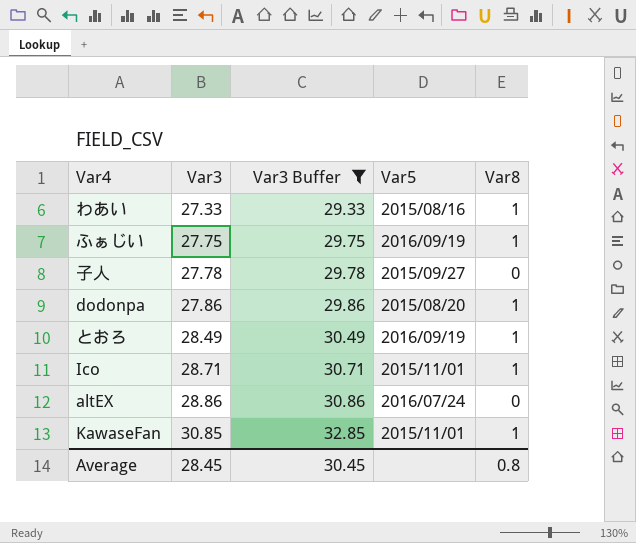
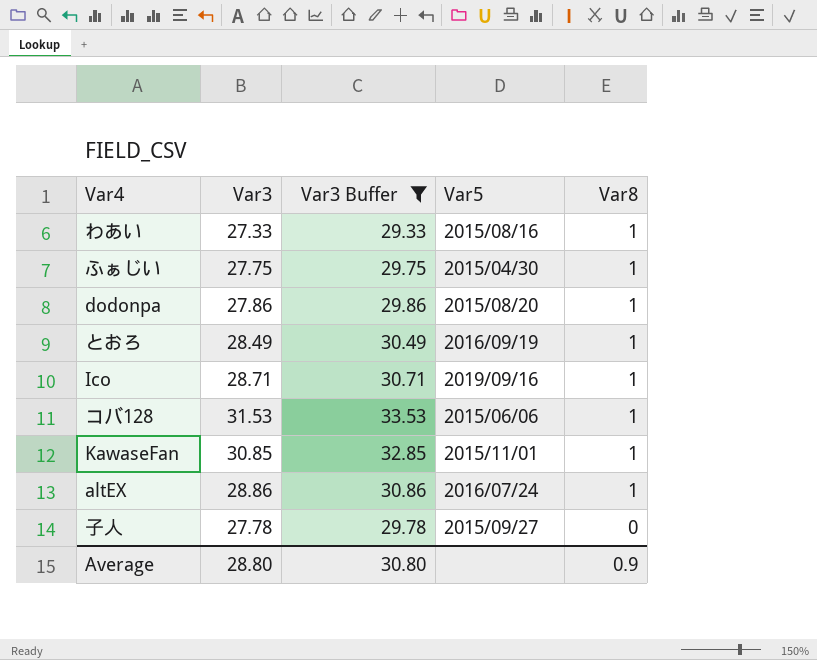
row order: Var3 ascending -> Var8 descending
ふぁじい | Var5: 2016/09/19 -> 2015/04/30
Ico | Var5: 2015/11/01 -> 2019/09/16
row コバ128: none -> 31.53 | 33.53 | 2015/06/06 | 1
altEX | Var8: 0 -> 1
Average | Var3: 28.45 -> 28.80
Average | Var3 Buffer: 30.45 -> 30.80
Average | Var8: 0.8 -> 0.9

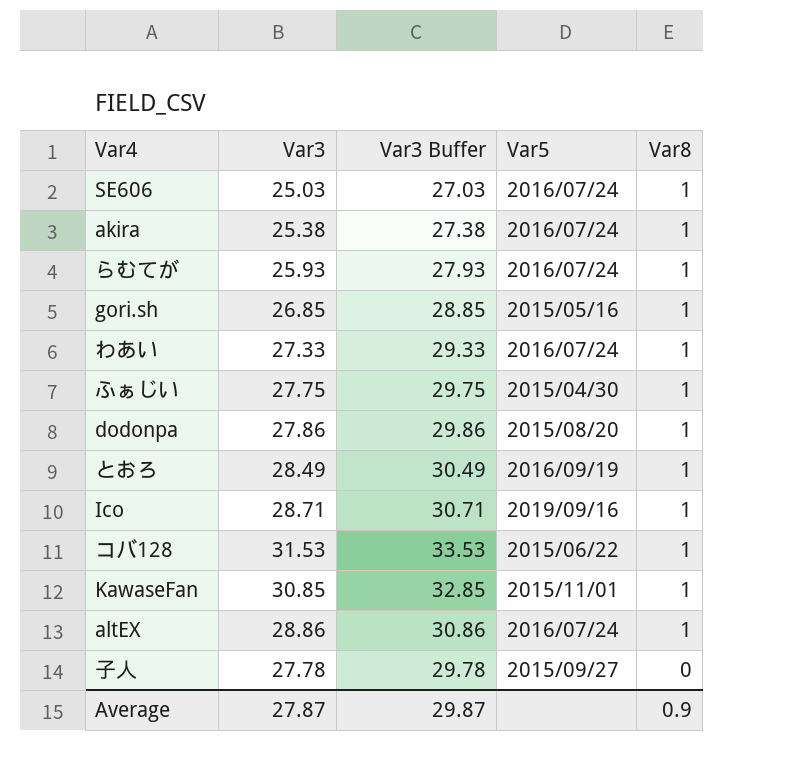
filter: Var3 Buffer >= 29.33 -> none
わあい | Var5: 2015/08/16 -> 2016/07/24
コバ128 | Var5: 2015/06/06 -> 2015/06/22
Average | Var3: 28.80 -> 27.87
Average | Var3 Buffer: 30.80 -> 29.87

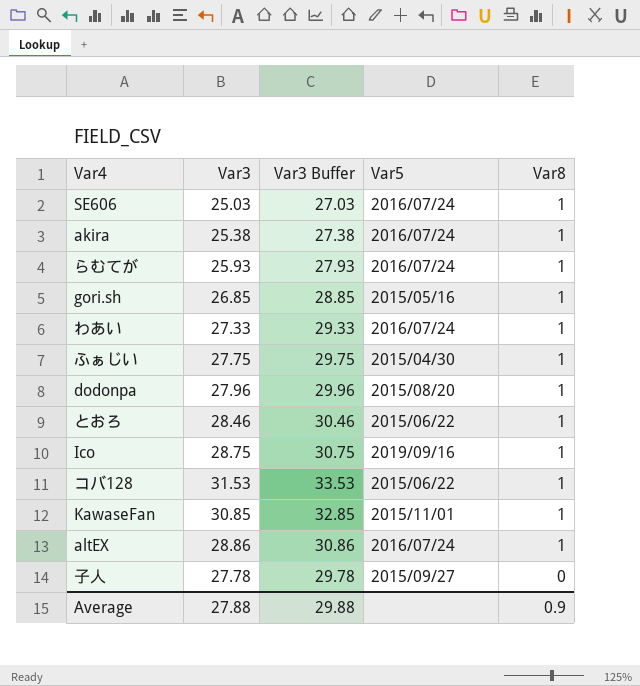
dodonpa | Var3: 27.86 -> 27.96
dodonpa | Var3 Buffer: 29.86 -> 29.96
とおろ | Var3: 28.49 -> 28.46
とおろ | Var3 Buffer: 30.49 -> 30.46
とおろ | Var5: 2016/09/19 -> 2015/06/22
Ico | Var3: 28.71 -> 28.75
Ico | Var3 Buffer: 30.71 -> 30.75
Average | Var3: 27.87 -> 27.88
Average | Var3 Buffer: 29.87 -> 29.88

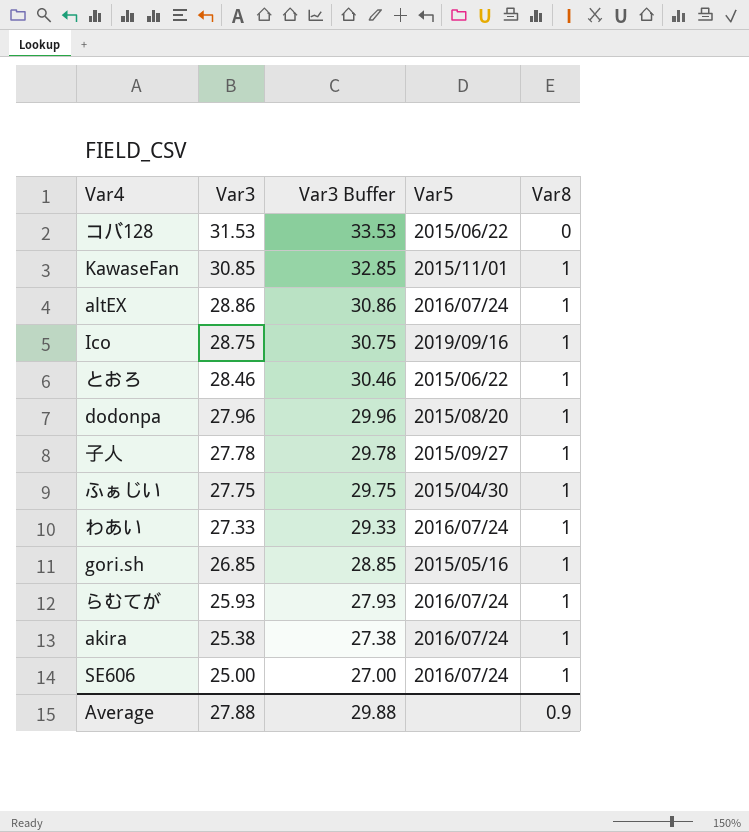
row order: Var8 descending -> Var3 descending
コバ128 | Var8: 1 -> 0
子人 | Var8: 0 -> 1
SE606 | Var3: 25.03 -> 25.00
SE606 | Var3 Buffer: 27.03 -> 27.00

